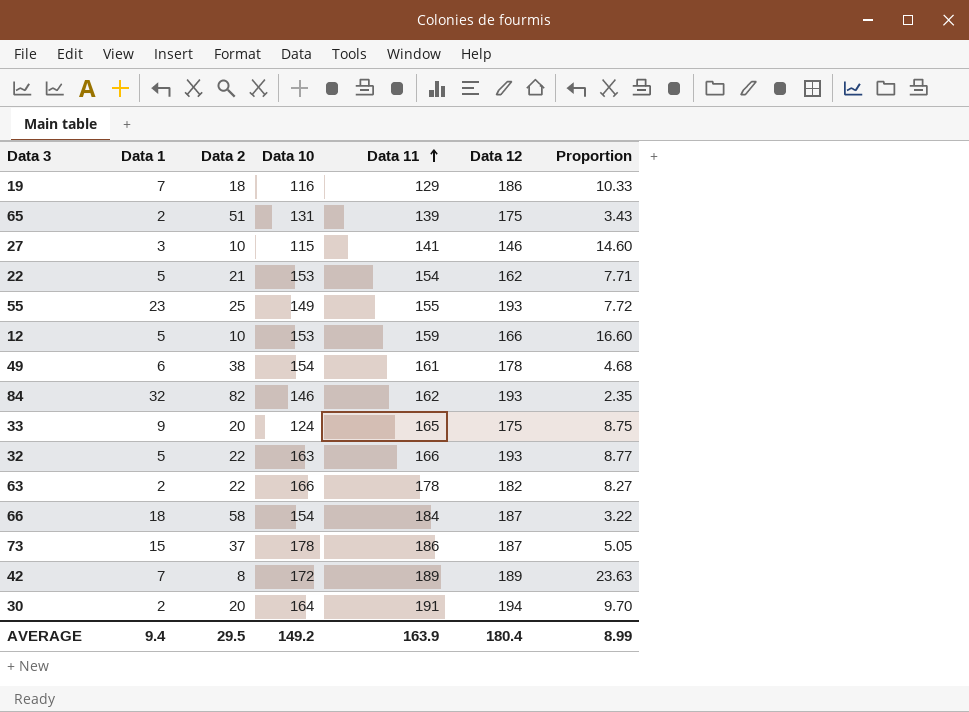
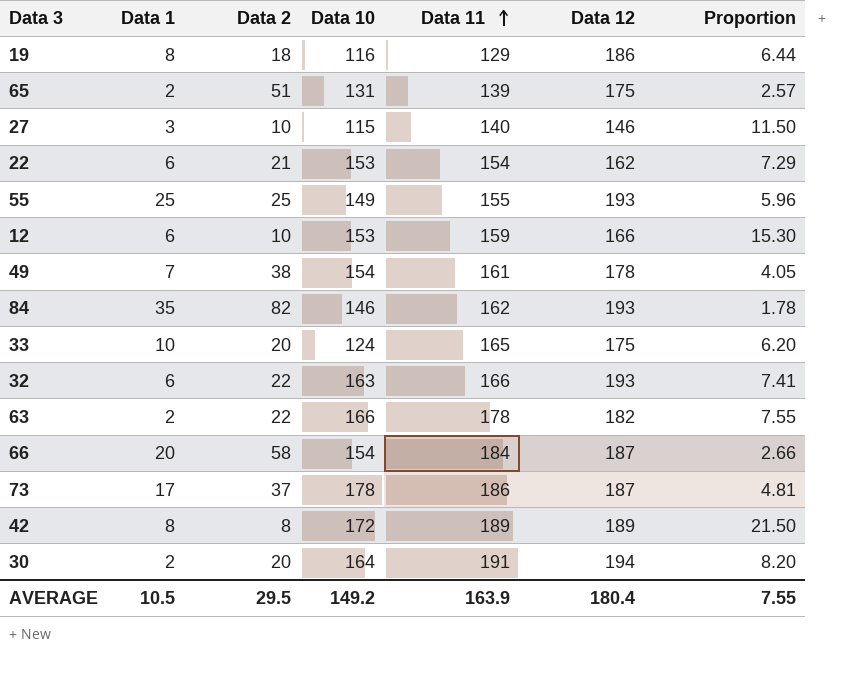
column Proportion | formula: [Data 12] / [Data 2] -> [Data 10] / [Data 2]
19 | Data 1: 7 -> 8
27 | Data 11: 141 -> 140
22 | Data 1: 5 -> 6
55 | Data 1: 23 -> 25
12 | Data 1: 5 -> 6
49 | Data 1: 6 -> 7
84 | Data 1: 32 -> 35
33 | Data 1: 9 -> 10
32 | Data 1: 5 -> 6
66 | Data 1: 18 -> 20
73 | Data 1: 15 -> 17
42 | Data 1: 7 -> 8
AVERAGE | Data 1: 9.4 -> 10.5
AVERAGE | Proportion: 8.99 -> 7.55

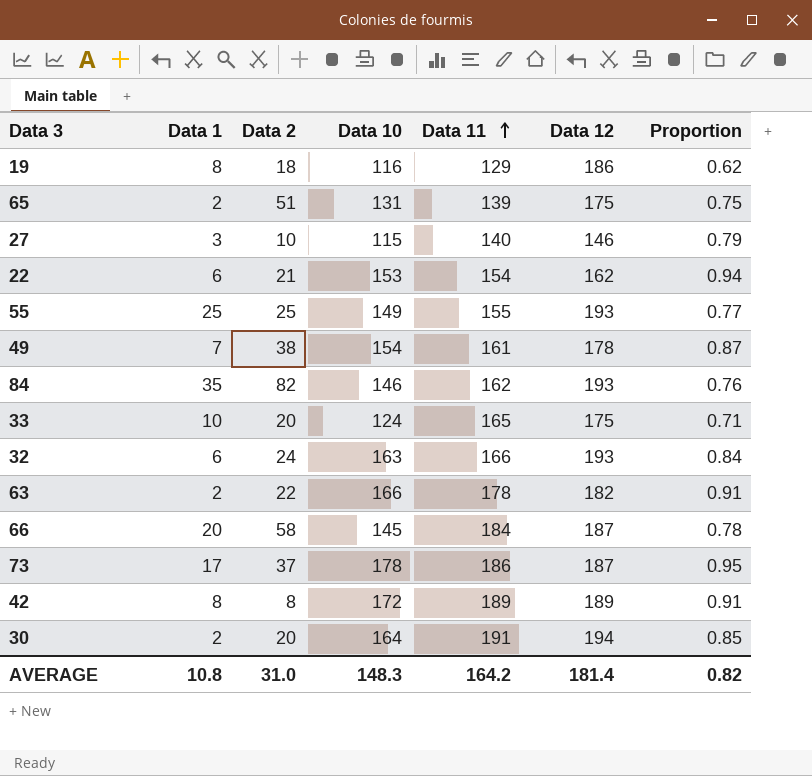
column Proportion | formula: [Data 10] / [Data 2] -> [Data 10] / [Data 12]
row 12: 6 | 10 | 153 | 159 | 166 | 15.30 -> none
32 | Data 2: 22 -> 24
66 | Data 10: 154 -> 145
AVERAGE | Data 1: 10.5 -> 10.8
AVERAGE | Data 2: 29.5 -> 31.0
AVERAGE | Data 10: 149.2 -> 148.3
AVERAGE | Data 11: 163.9 -> 164.2
AVERAGE | Data 12: 180.4 -> 181.4
AVERAGE | Proportion: 7.55 -> 0.82

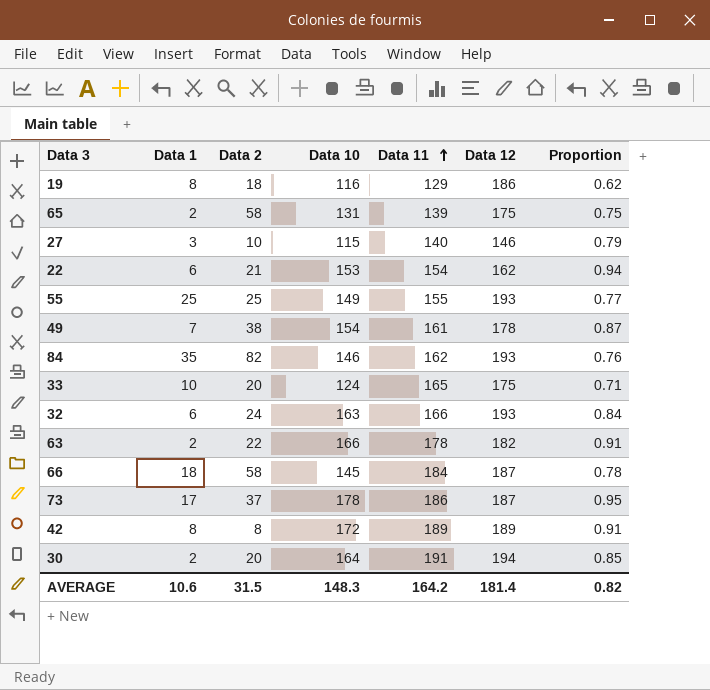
65 | Data 2: 51 -> 58
66 | Data 1: 20 -> 18
AVERAGE | Data 1: 10.8 -> 10.6
AVERAGE | Data 2: 31.0 -> 31.5

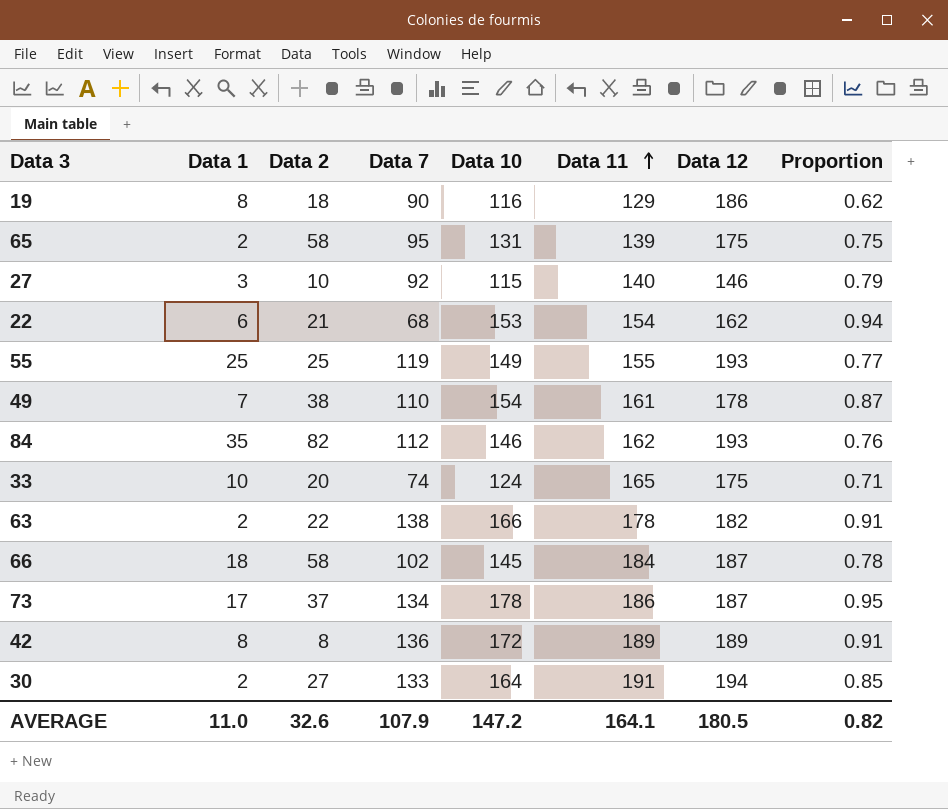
column Data 7 | position: none -> 4
row 32: 6 | 24 | 163 | 166 | 193 | 0.84 -> none
30 | Data 2: 20 -> 27
AVERAGE | Data 1: 10.6 -> 11.0
AVERAGE | Data 2: 31.5 -> 32.6
AVERAGE | Data 10: 148.3 -> 147.2
AVERAGE | Data 11: 164.2 -> 164.1
AVERAGE | Data 12: 181.4 -> 180.5

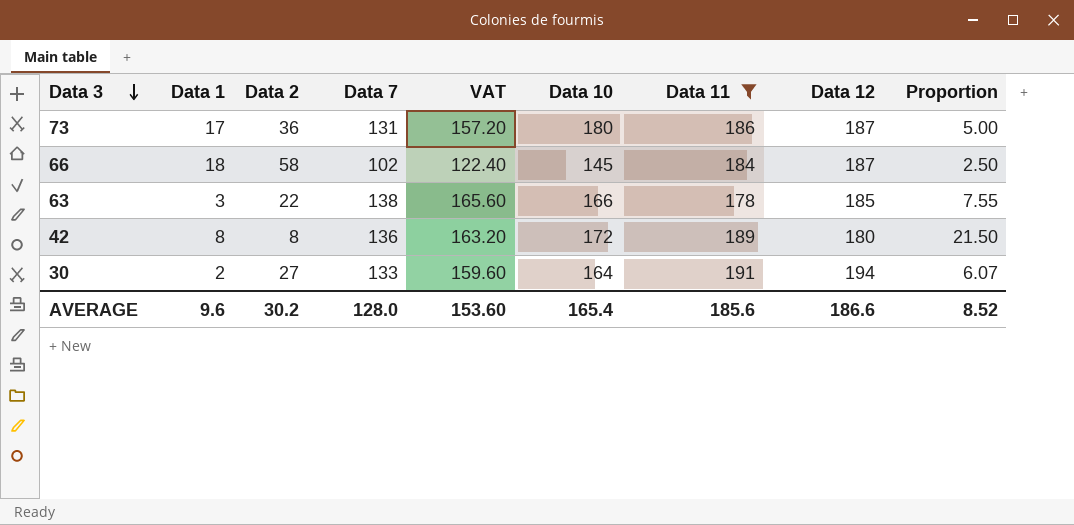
filter: none -> Data 11 >= 178
row order: Data 11 ascending -> Data 3 descending
column VAT | formula: none -> [Data 7] * 1.2
column Proportion | formula: [Data 10] / [Data 12] -> [Data 10] / [Data 2]
73 | Data 2: 37 -> 36
73 | Data 7: 134 -> 131
73 | Data 10: 178 -> 180
63 | Data 1: 2 -> 3
63 | Data 12: 182 -> 185
42 | Data 12: 189 -> 180
AVERAGE | Data 1: 11.0 -> 9.6
AVERAGE | Data 2: 32.6 -> 30.2
AVERAGE | Data 7: 107.9 -> 128.0
AVERAGE | Data 10: 147.2 -> 165.4
AVERAGE | Data 11: 164.1 -> 185.6
AVERAGE | Data 12: 180.5 -> 186.6
AVERAGE | Proportion: 0.82 -> 8.52

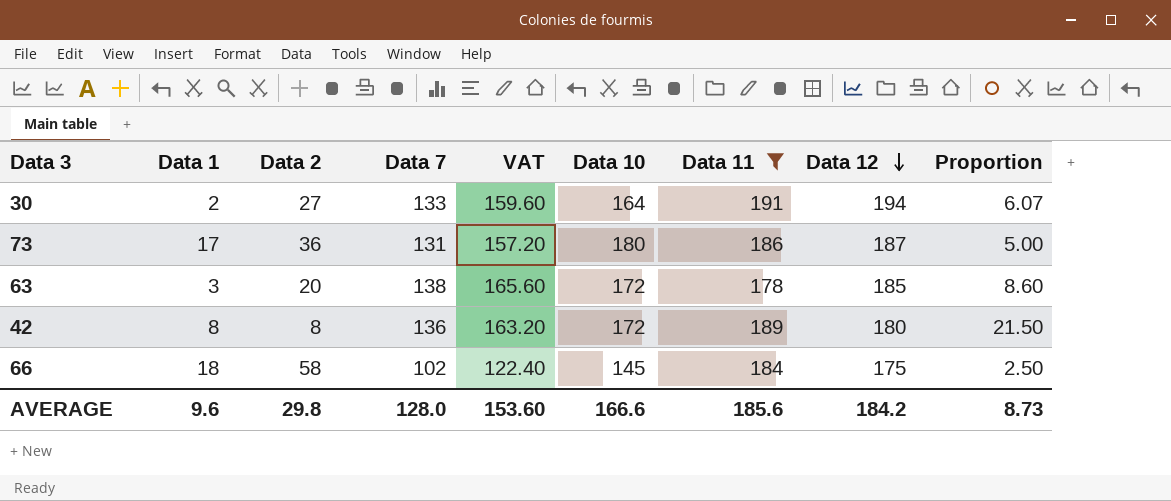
row order: Data 3 descending -> Data 12 descending
63 | Data 2: 22 -> 20
63 | Data 10: 166 -> 172
63 | Proportion: 7.55 -> 8.60
66 | Data 12: 187 -> 175
AVERAGE | Data 2: 30.2 -> 29.8
AVERAGE | Data 10: 165.4 -> 166.6
AVERAGE | Data 12: 186.6 -> 184.2
AVERAGE | Proportion: 8.52 -> 8.73

